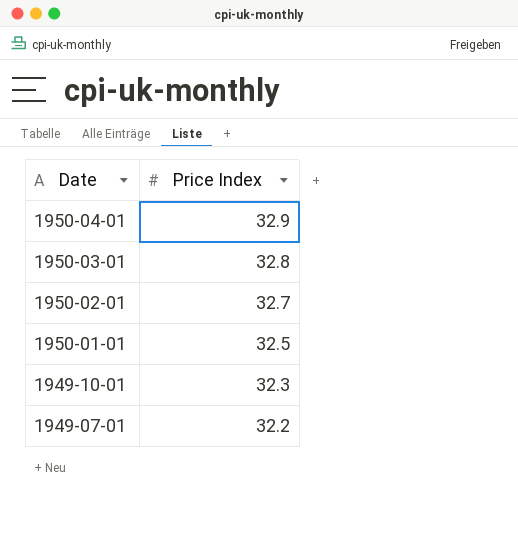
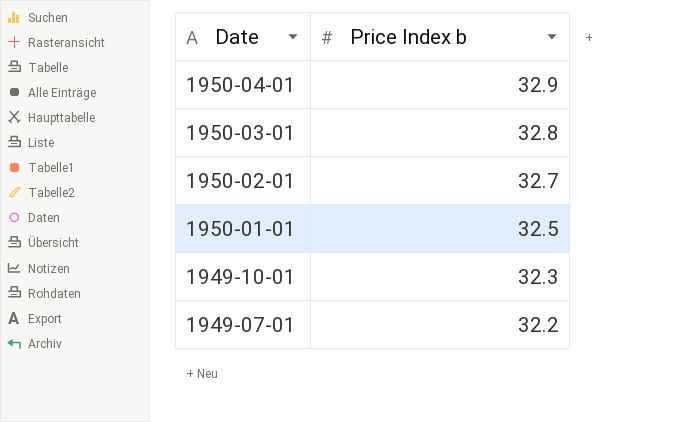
column name: Price Index -> Price Index b

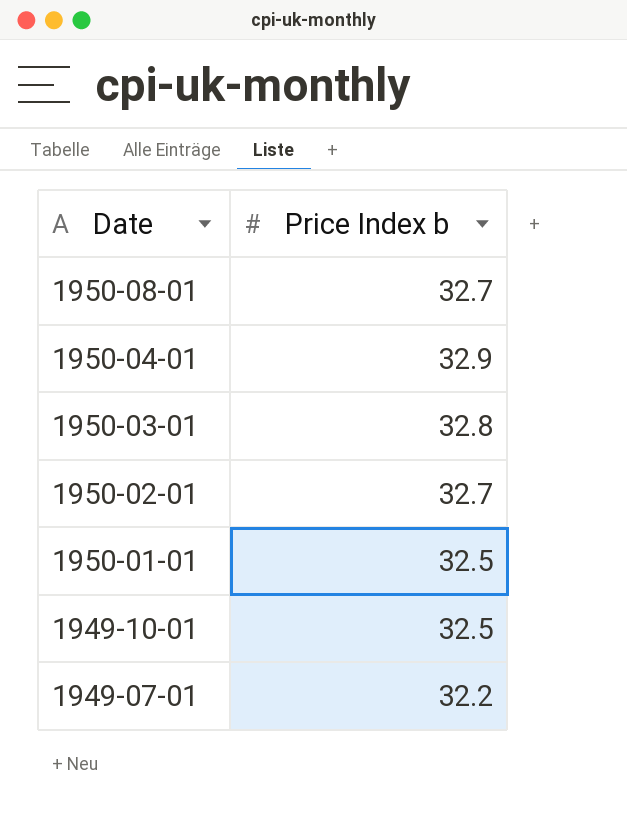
row 1950-08-01: none -> 32.7
1949-10-01 | Price Index b: 32.3 -> 32.5

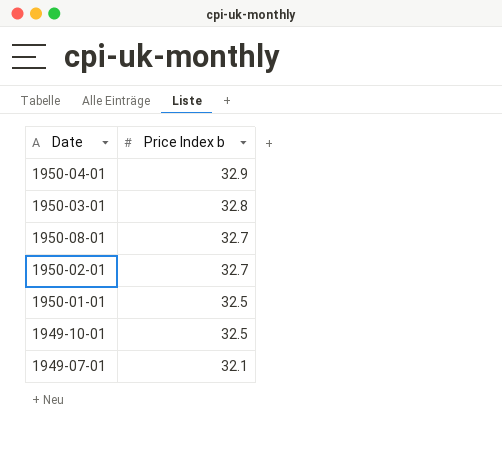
row order: Date descending -> Price Index b descending
1949-07-01 | Price Index b: 32.2 -> 32.1

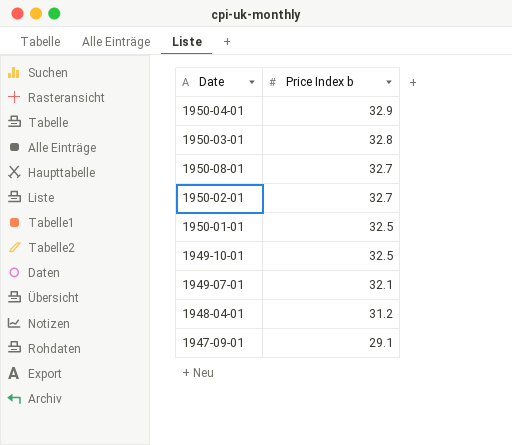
row 1948-04-01: none -> 31.2
row 1947-09-01: none -> 29.1

